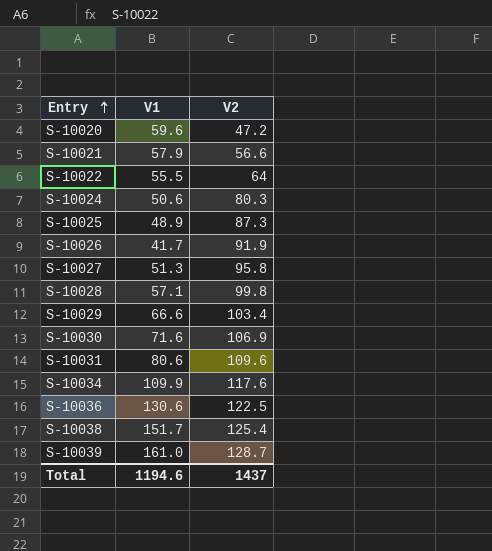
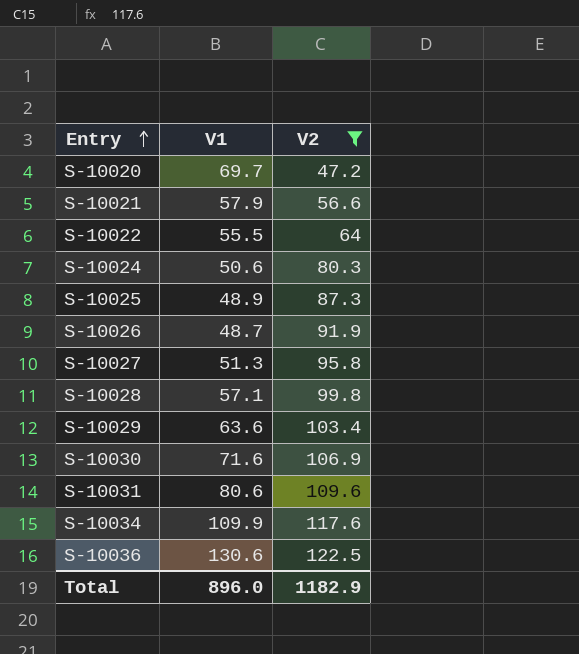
filter: none -> V2 <= 122.5
S-10020 | V1: 59.6 -> 69.7
S-10026 | V1: 41.7 -> 48.7
S-10029 | V1: 66.6 -> 63.6
Total | V1: 1194.6 -> 896.0
Total | V2: 1437 -> 1182.9

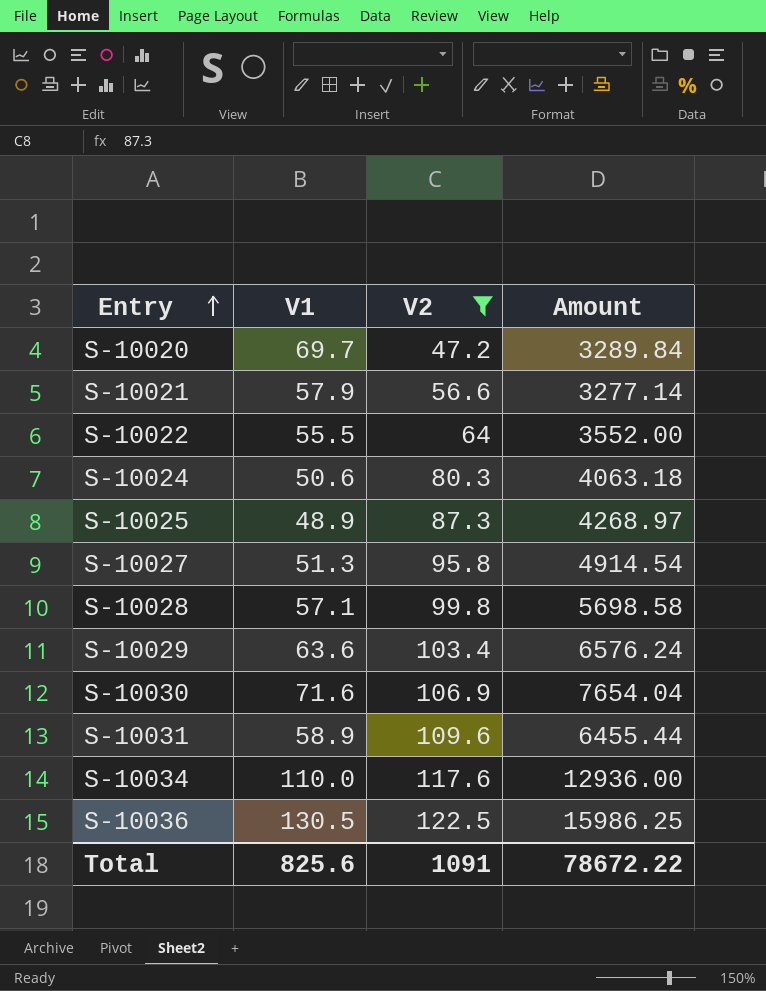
column Amount | formula: none -> [V1] * [V2]
row S-10026: 48.7 | 91.9 -> none
S-10031 | V1: 80.6 -> 58.9
S-10034 | V1: 109.9 -> 110.0
S-10036 | V1: 130.6 -> 130.5
Total | V1: 896.0 -> 825.6
Total | V2: 1182.9 -> 1091

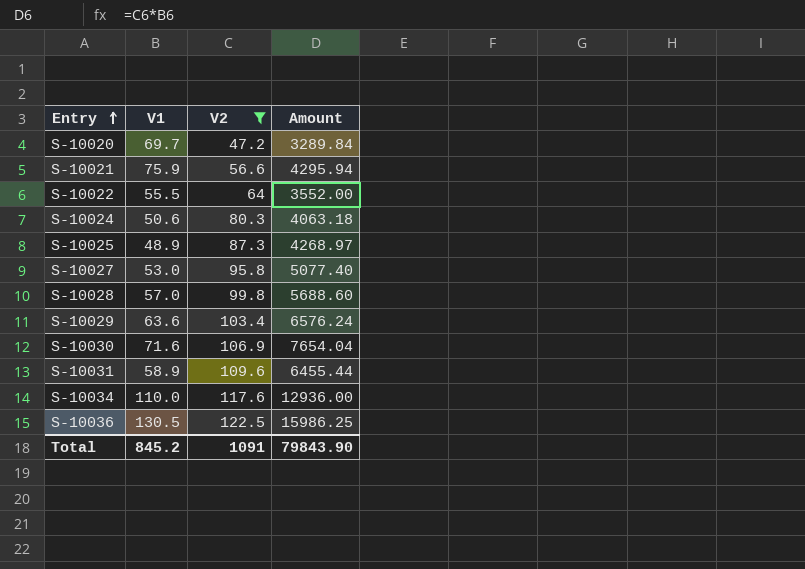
S-10021 | V1: 57.9 -> 75.9
S-10021 | Amount: 3277.14 -> 4295.94
S-10027 | V1: 51.3 -> 53.0
S-10027 | Amount: 4914.54 -> 5077.40
S-10028 | V1: 57.1 -> 57.0
S-10028 | Amount: 5698.58 -> 5688.60
Total | V1: 825.6 -> 845.2
Total | Amount: 78672.22 -> 79843.90

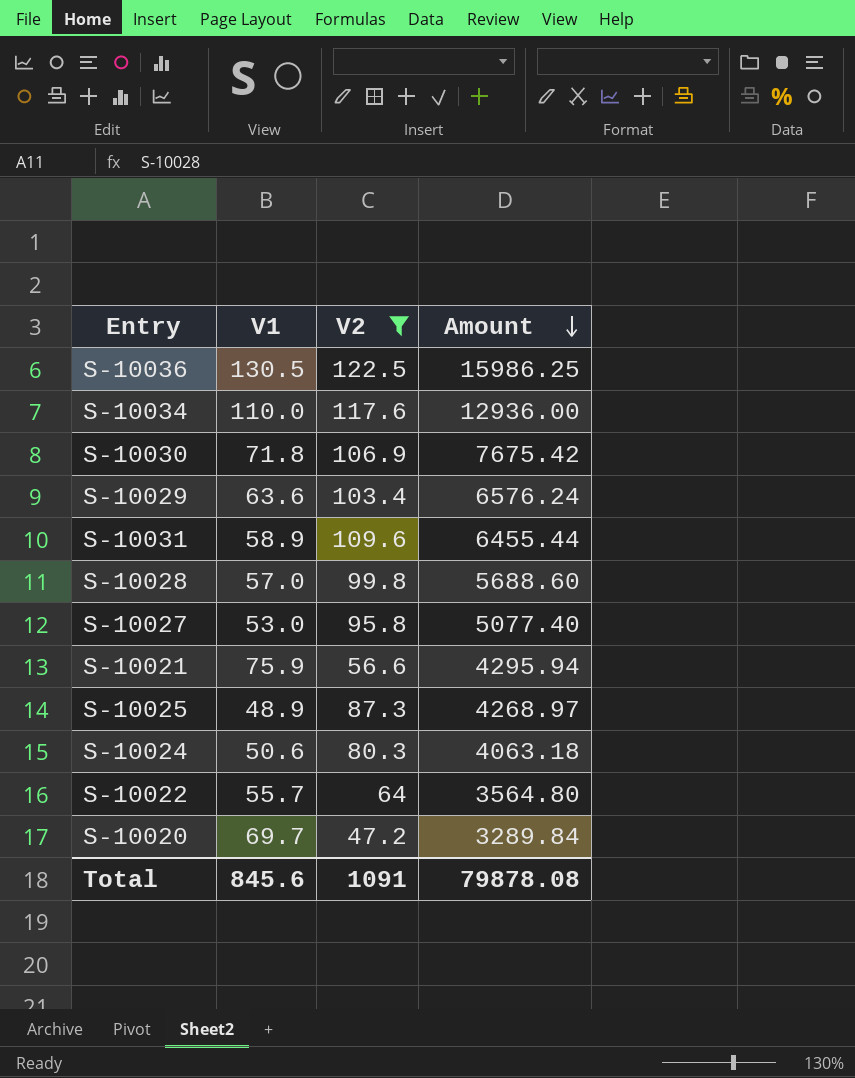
row order: Entry ascending -> Amount descending
S-10030 | V1: 71.6 -> 71.8
S-10030 | Amount: 7654.04 -> 7675.42
S-10022 | V1: 55.5 -> 55.7
S-10022 | Amount: 3552.00 -> 3564.80
Total | V1: 845.2 -> 845.6
Total | Amount: 79843.90 -> 79878.08

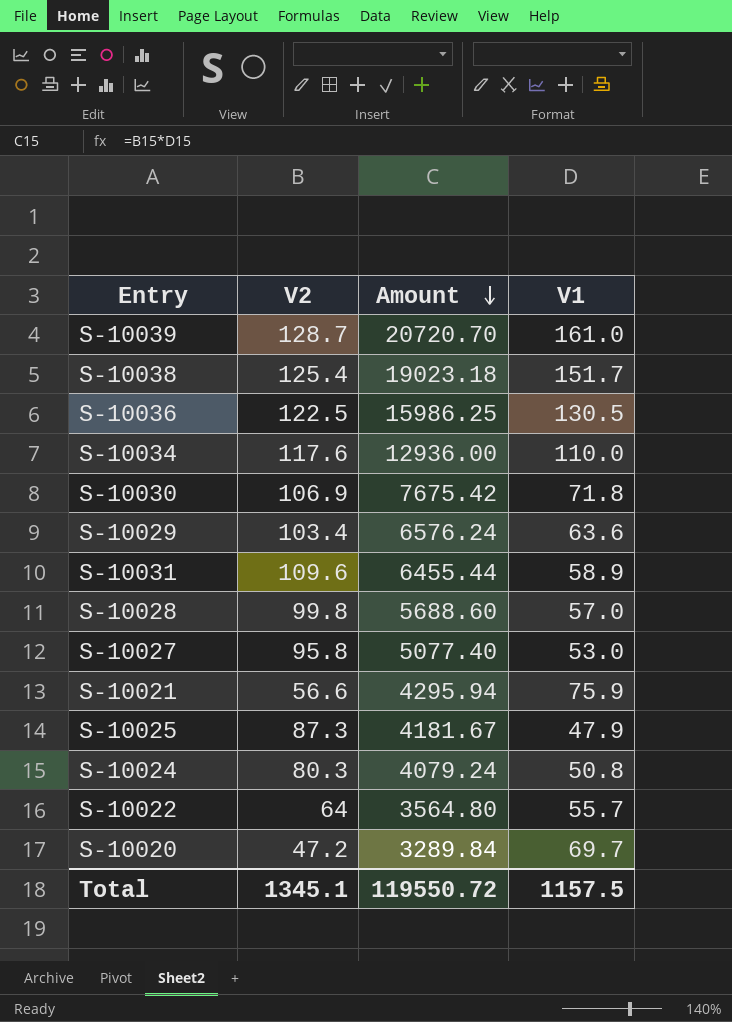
filter: V2 <= 122.5 -> none
column V1 | position: 2 -> 4
S-10025 | Amount: 4268.97 -> 4181.67
S-10025 | V1: 48.9 -> 47.9
S-10024 | Amount: 4063.18 -> 4079.24
S-10024 | V1: 50.6 -> 50.8
Total | V2: 1091 -> 1345.1
Total | Amount: 79878.08 -> 119550.72
Total | V1: 845.6 -> 1157.5

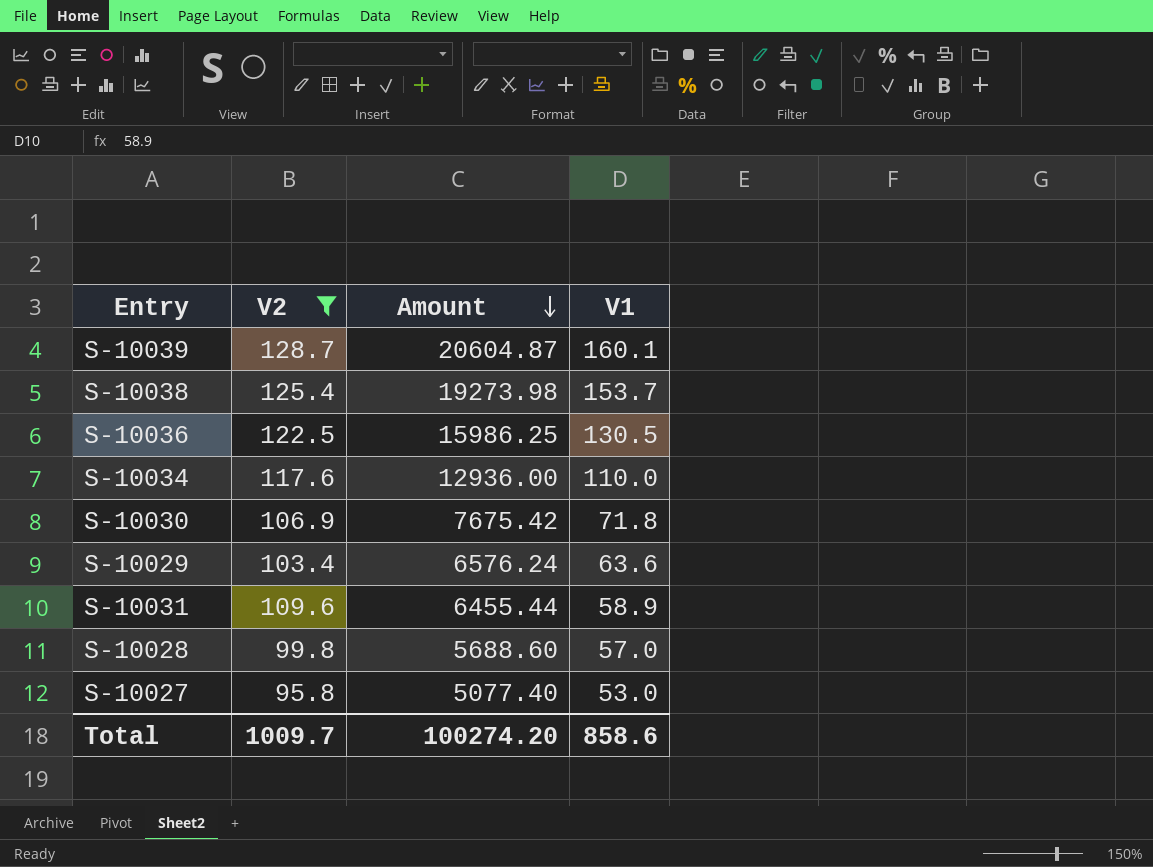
filter: none -> V2 >= 95.8
S-10039 | Amount: 20720.70 -> 20604.87
S-10039 | V1: 161.0 -> 160.1
S-10038 | Amount: 19023.18 -> 19273.98
S-10038 | V1: 151.7 -> 153.7
Total | V2: 1345.1 -> 1009.7
Total | Amount: 119550.72 -> 100274.20
Total | V1: 1157.5 -> 858.6

